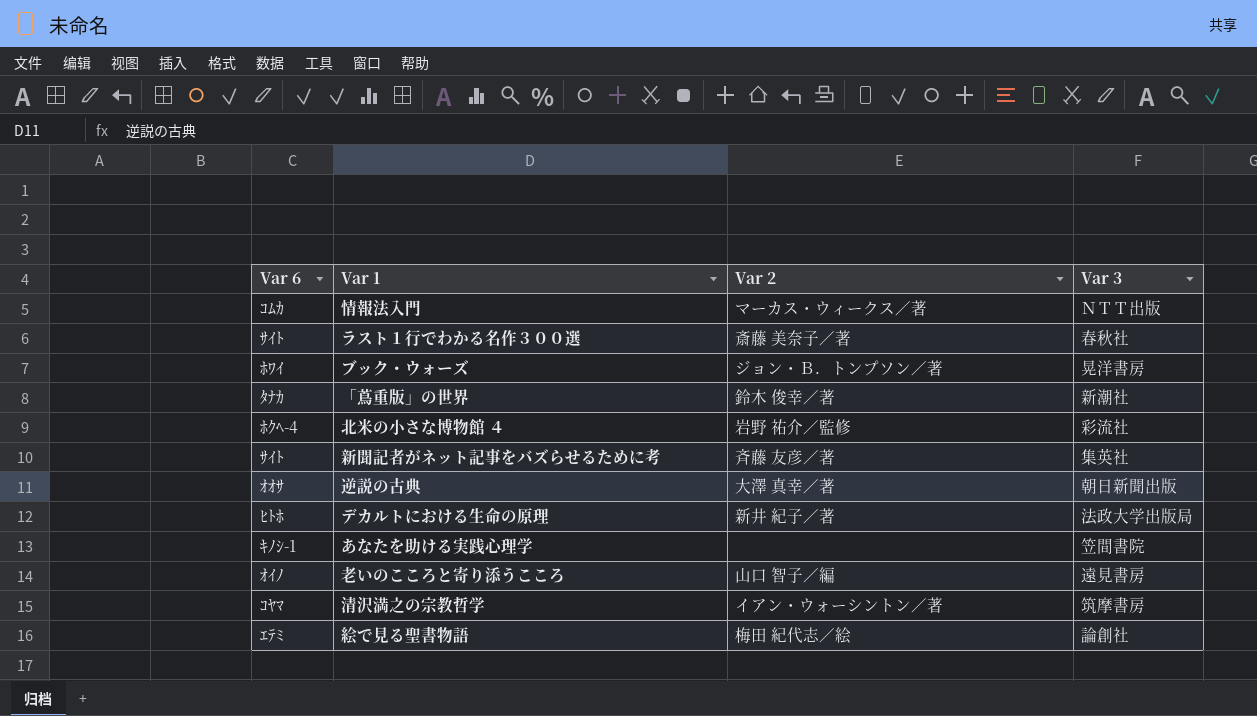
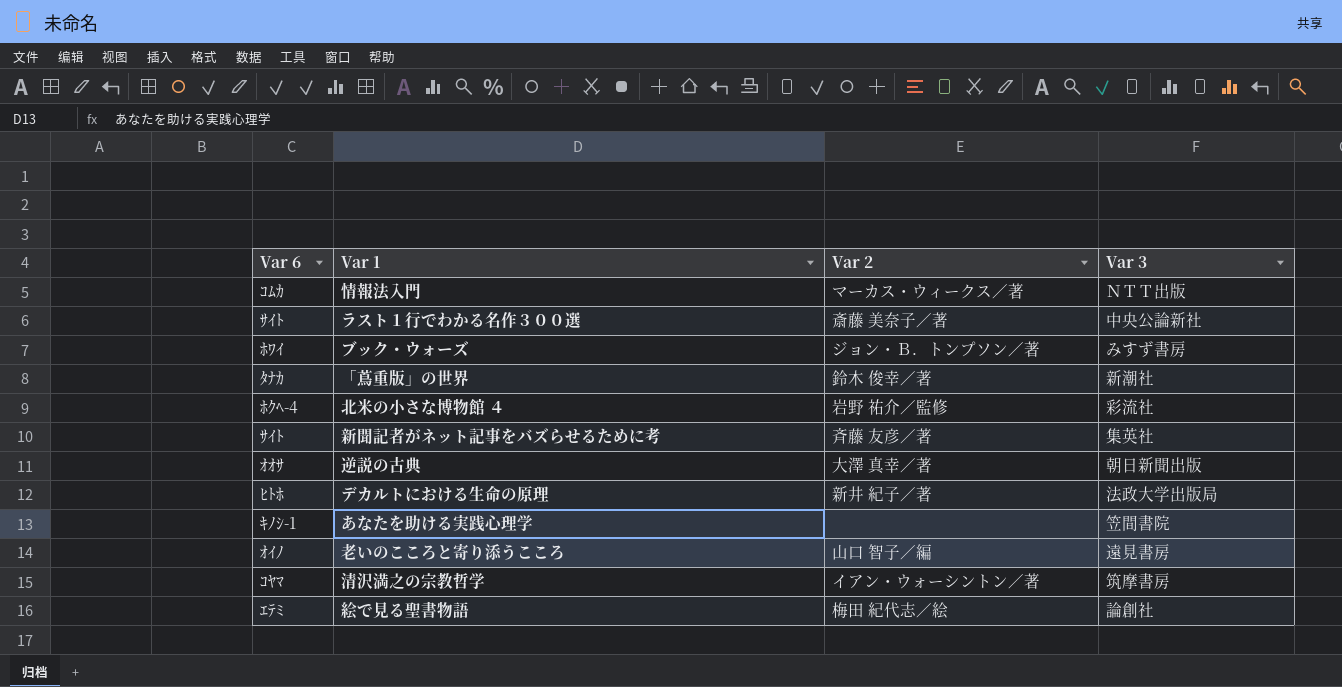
ラスト１行でわかる名作３００選 | Var 3: 春秋社 -> 中央公論新社
ブック・ウォーズ | Var 3: 晃洋書房 -> みすず書房

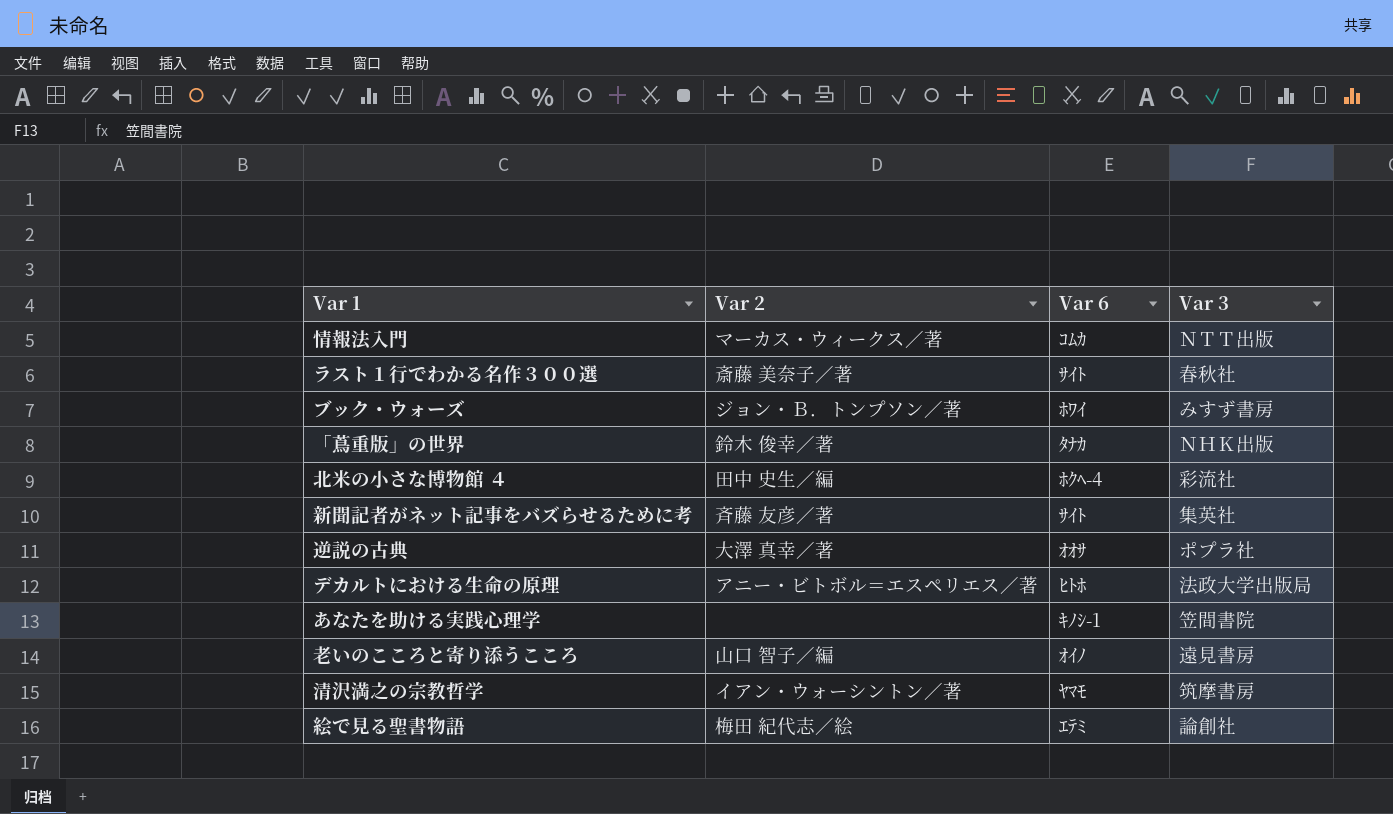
column Var 6 | position: 1 -> 3
ラスト１行でわかる名作３００選 | Var 3: 中央公論新社 -> 春秋社
「蔦重版」の世界 | Var 3: 新潮社 -> ＮＨＫ出版
北米の小さな博物館 ４ | Var 2: 岩野 祐介／監修 -> 田中 史生／編
逆説の古典 | Var 3: 朝日新聞出版 -> ポプラ社
デカルトにおける生命の原理 | Var 2: 新井 紀子／著 -> アニー・ビトボル＝エスペリエス／著
清沢満之の宗教哲学 | Var 6: ｺﾔﾏ -> ﾔﾏﾓ

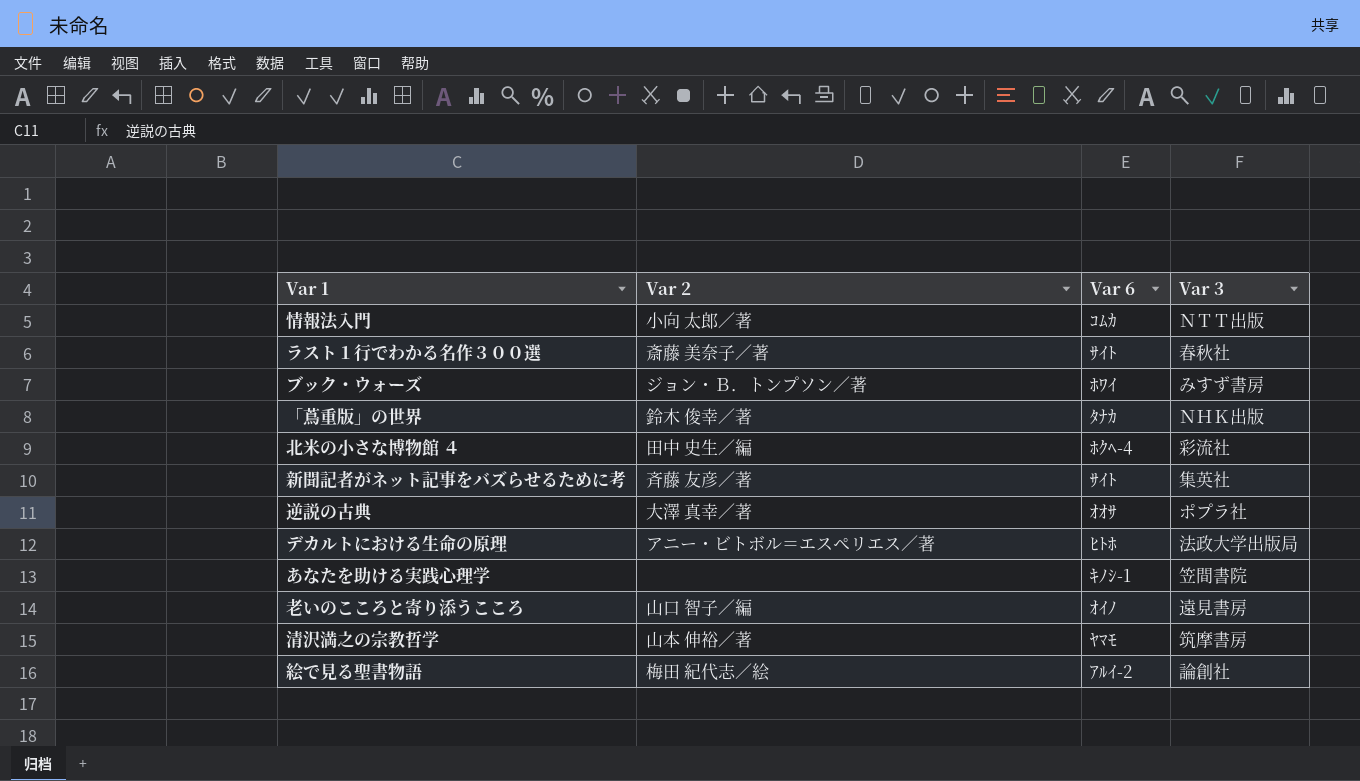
情報法入門 | Var 2: マーカス・ウィークス／著 -> 小向 太郎／著
清沢満之の宗教哲学 | Var 2: イアン・ウォーシントン／著 -> 山本 伸裕／著
絵で見る聖書物語 | Var 6: ｴﾃﾐ -> ｱﾙｲ-2

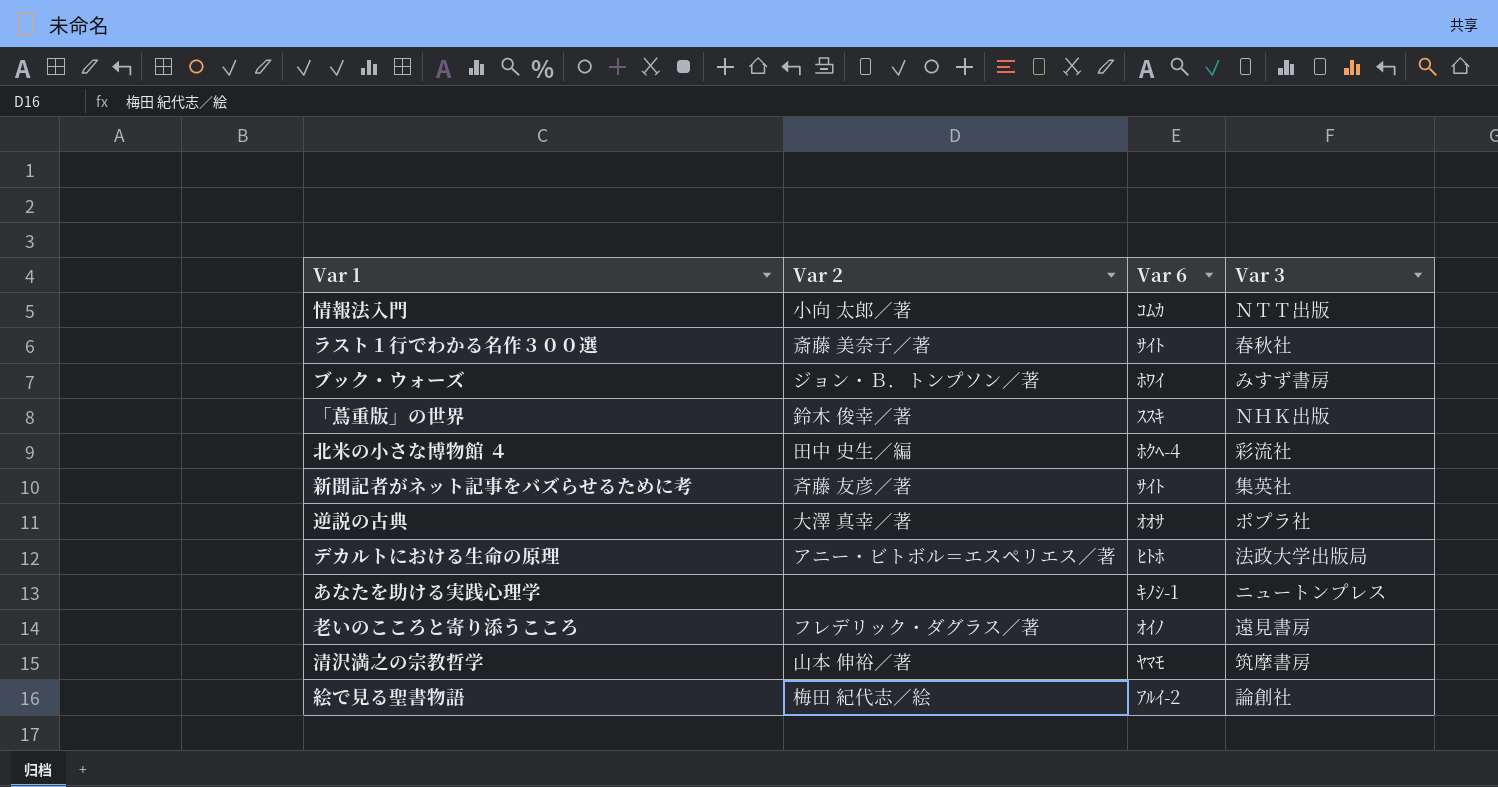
「蔦重版」の世界 | Var 6: ﾀﾅｶ -> ｽｽｷ
あなたを助ける実践心理学 | Var 3: 笠間書院 -> ニュートンプレス
老いのこころと寄り添うこころ | Var 2: 山口 智子／編 -> フレデリック・ダグラス／著

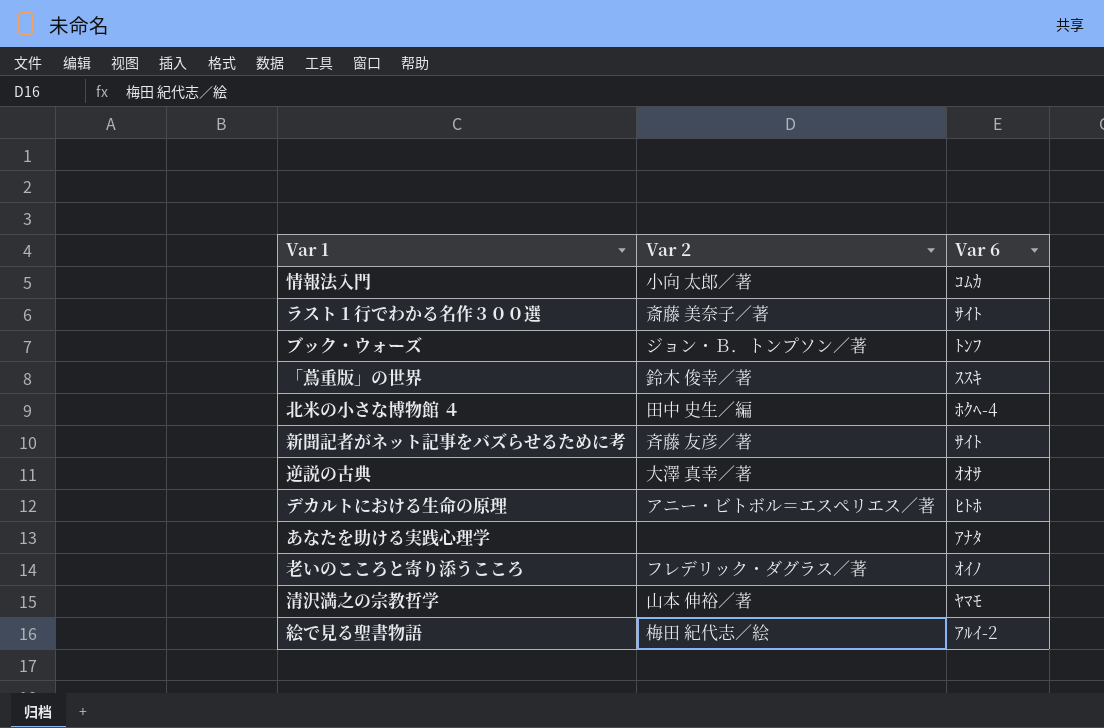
column Var 3 | position: 4 -> none
ブック・ウォーズ | Var 6: ﾎﾜｲ -> ﾄﾝﾌ
あなたを助ける実践心理学 | Var 6: ｷﾉｼ-1 -> ｱﾅﾀ

